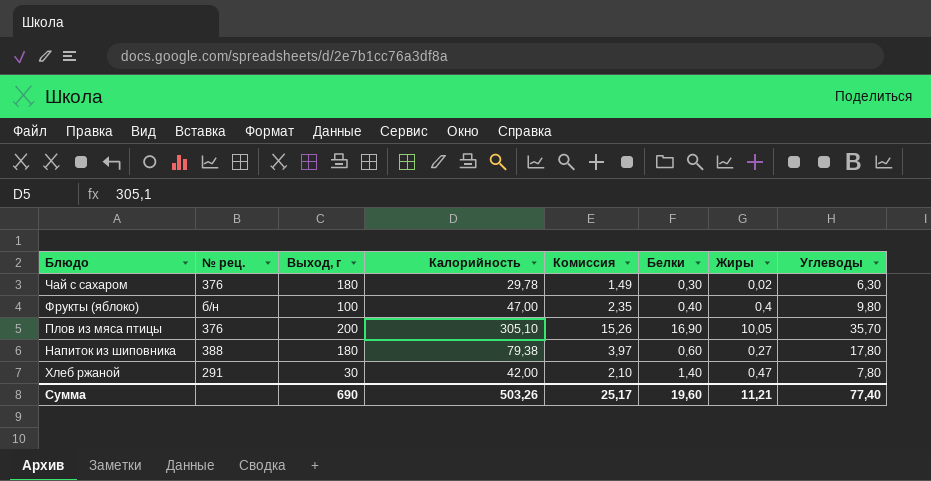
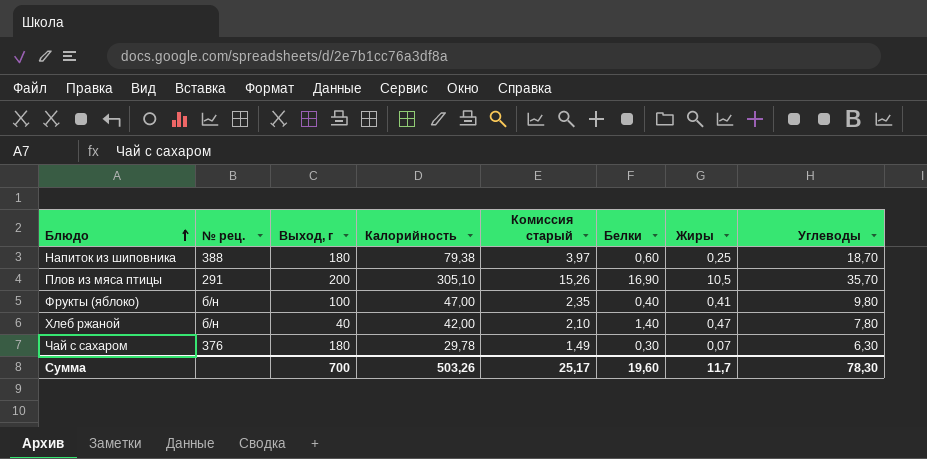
row order: none -> Блюдо ascending
column name: Комиссия -> Комиссия старый
Напиток из шиповника | Жиры: 0,27 -> 0,25
Напиток из шиповника | Углеводы: 17,80 -> 18,70
Плов из мяса птицы | № рец.: 376 -> 291
Плов из мяса птицы | Жиры: 10,05 -> 10,5
Фрукты (яблоко) | Жиры: 0,4 -> 0,41
Хлеб ржаной | № рец.: 291 -> б/н
Хлеб ржаной | Выход, г: 30 -> 40
Чай с сахаром | Жиры: 0,02 -> 0,07
Сумма | Выход, г: 690 -> 700
Сумма | Жиры: 11,21 -> 11,7
Сумма | Углеводы: 77,40 -> 78,30

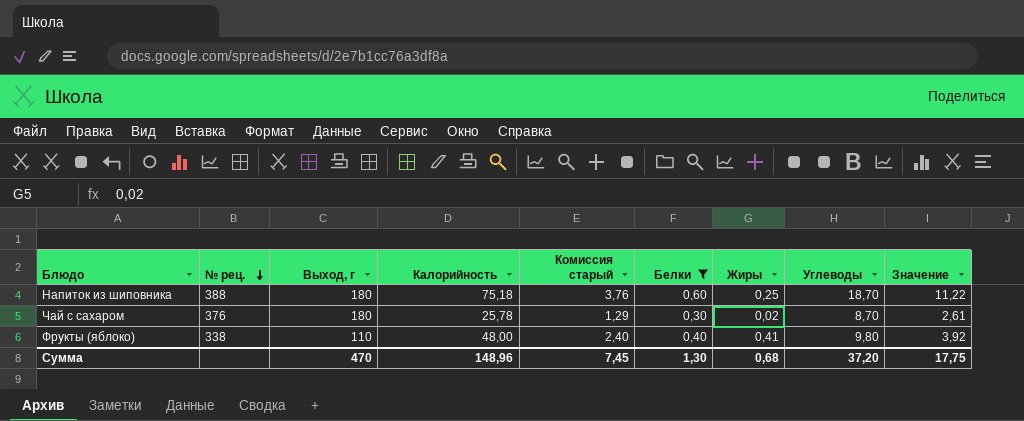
filter: none -> Белки <= 0,60
row order: Блюдо ascending -> № рец. descending
column Значение | formula: none -> [Белки] * [Углеводы]
Напиток из шиповника | Калорийность: 79,38 -> 75,18
Напиток из шиповника | Комиссия старый: 3,97 -> 3,76
Чай с сахаром | Калорийность: 29,78 -> 25,78
Чай с сахаром | Комиссия старый: 1,49 -> 1,29
Чай с сахаром | Жиры: 0,07 -> 0,02
Чай с сахаром | Углеводы: 6,30 -> 8,70
Фрукты (яблоко) | № рец.: б/н -> 338
Фрукты (яблоко) | Выход, г: 100 -> 110
Фрукты (яблоко) | Калорийность: 47,00 -> 48,00
Фрукты (яблоко) | Комиссия старый: 2,35 -> 2,40
Сумма | Выход, г: 700 -> 470
Сумма | Калорийность: 503,26 -> 148,96
Сумма | Комиссия старый: 25,17 -> 7,45
Сумма | Белки: 19,60 -> 1,30
Сумма | Жиры: 11,7 -> 0,68
Сумма | Углеводы: 78,30 -> 37,20

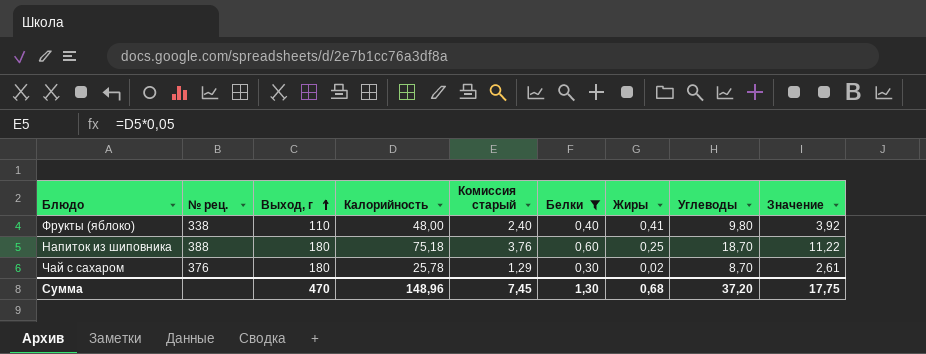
row order: № рец. descending -> Выход, г ascending

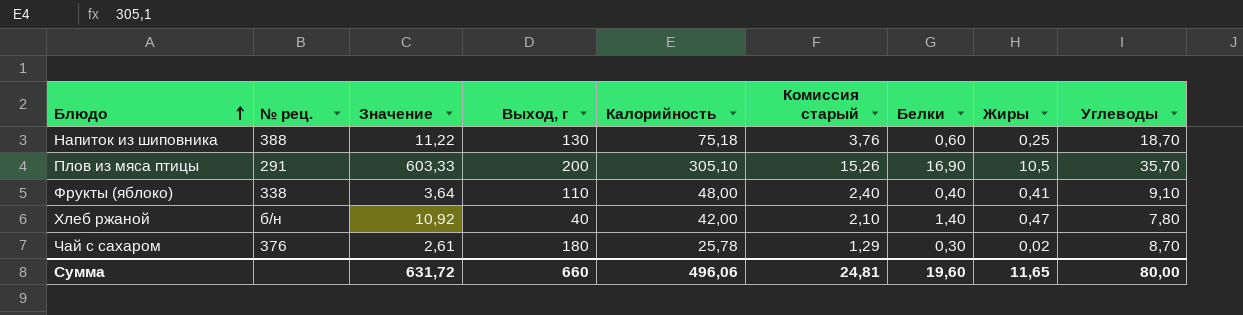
filter: Белки <= 0,60 -> none
row order: Выход, г ascending -> Блюдо ascending
column Значение | position: 9 -> 3
Напиток из шиповника | Выход, г: 180 -> 130
Фрукты (яблоко) | Значение: 3,92 -> 3,64
Фрукты (яблоко) | Углеводы: 9,80 -> 9,10
Сумма | Значение: 17,75 -> 631,72
Сумма | Выход, г: 470 -> 660
Сумма | Калорийность: 148,96 -> 496,06
Сумма | Комиссия старый: 7,45 -> 24,81
Сумма | Белки: 1,30 -> 19,60
Сумма | Жиры: 0,68 -> 11,65
Сумма | Углеводы: 37,20 -> 80,00

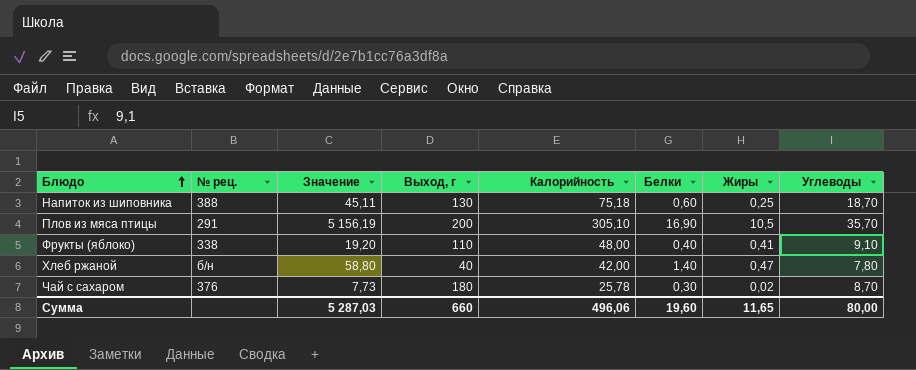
column Комиссия старый | formula: [Калорийность] * 0,05 -> none
column Значение | formula: [Белки] * [Углеводы] -> [Калорийность] * [Белки]
Сумма | Значение: 631,72 -> 5 287,03

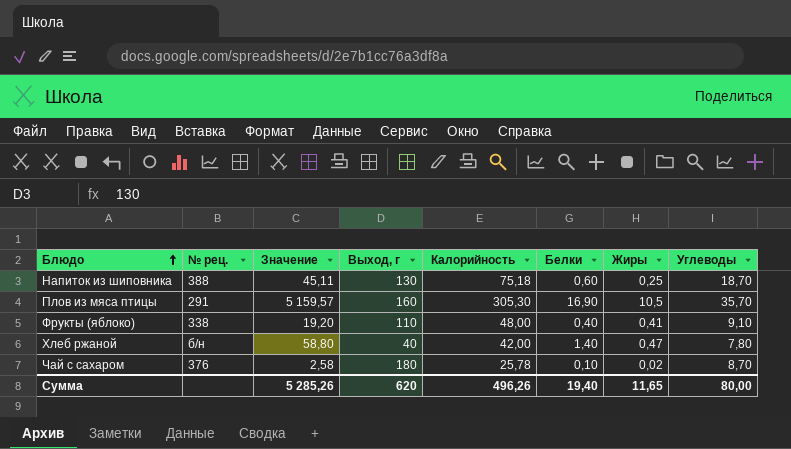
Плов из мяса птицы | Значение: 5 156,19 -> 5 159,57
Плов из мяса птицы | Выход, г: 200 -> 160
Плов из мяса птицы | Калорийность: 305,10 -> 305,30
Чай с сахаром | Значение: 7,73 -> 2,58
Чай с сахаром | Белки: 0,30 -> 0,10
Сумма | Значение: 5 287,03 -> 5 285,26
Сумма | Выход, г: 660 -> 620
Сумма | Калорийность: 496,06 -> 496,26
Сумма | Белки: 19,60 -> 19,40

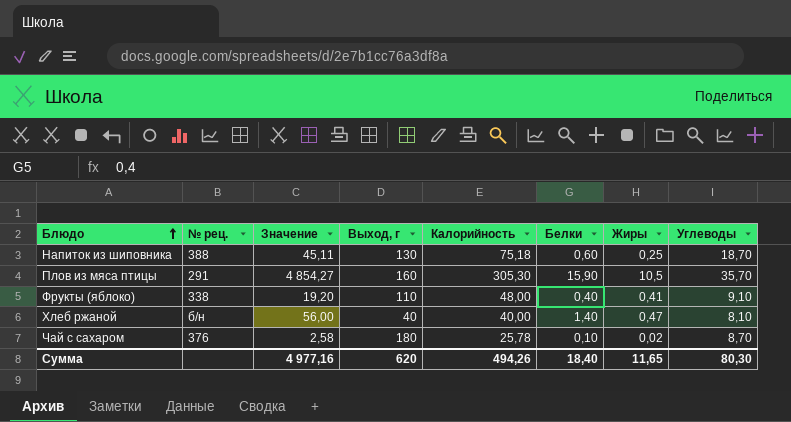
Плов из мяса птицы | Значение: 5 159,57 -> 4 854,27
Плов из мяса птицы | Белки: 16,90 -> 15,90
Хлеб ржаной | Значение: 58,80 -> 56,00
Хлеб ржаной | Калорийность: 42,00 -> 40,00
Хлеб ржаной | Углеводы: 7,80 -> 8,10
Сумма | Значение: 5 285,26 -> 4 977,16
Сумма | Калорийность: 496,26 -> 494,26
Сумма | Белки: 19,40 -> 18,40
Сумма | Углеводы: 80,00 -> 80,30

